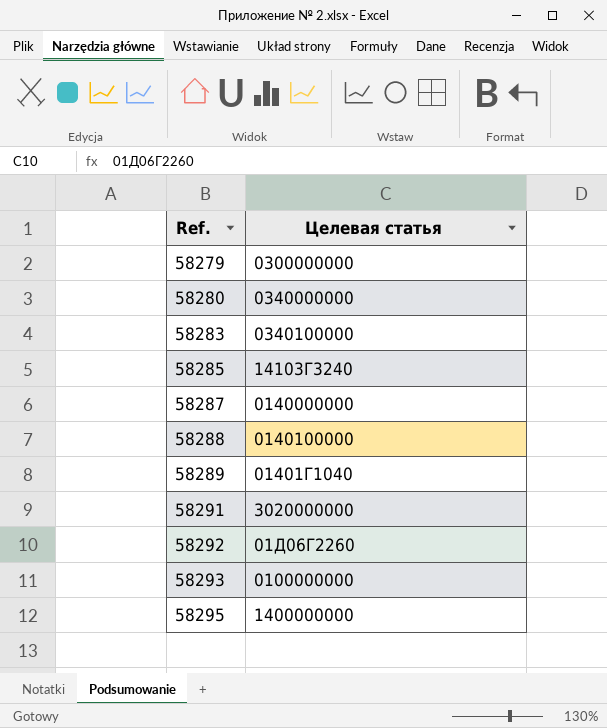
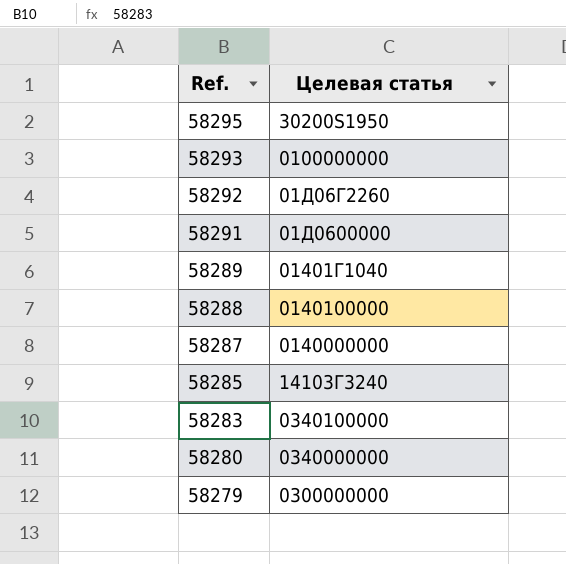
row order: Ref. ascending -> Ref. descending
58295 | Целевая статья: 1400000000 -> 30200S1950
58291 | Целевая статья: 3020000000 -> 01Д0600000

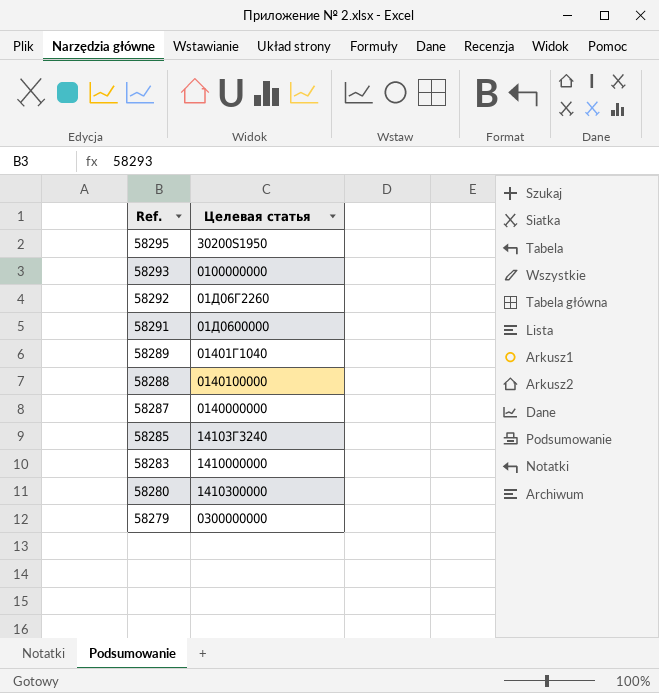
58283 | Целевая статья: 0340100000 -> 1410000000
58280 | Целевая статья: 0340000000 -> 1410300000

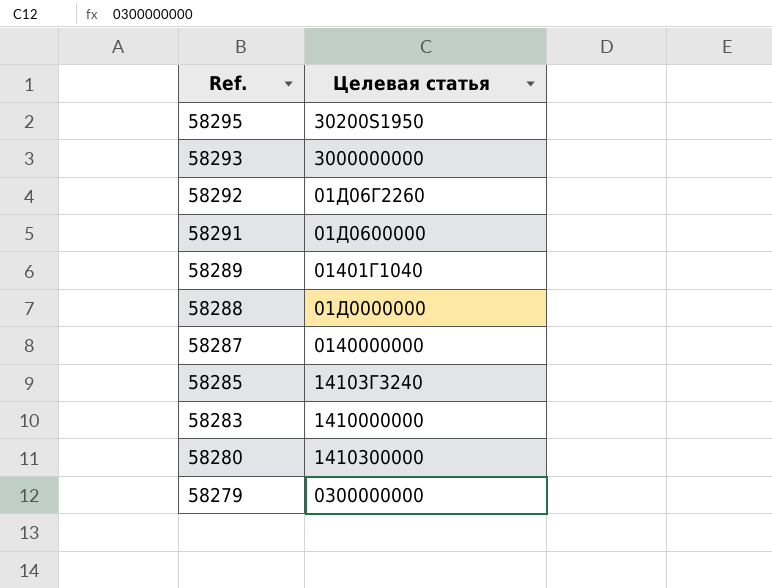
58293 | Целевая статья: 0100000000 -> 3000000000
58288 | Целевая статья: 0140100000 -> 01Д0000000

